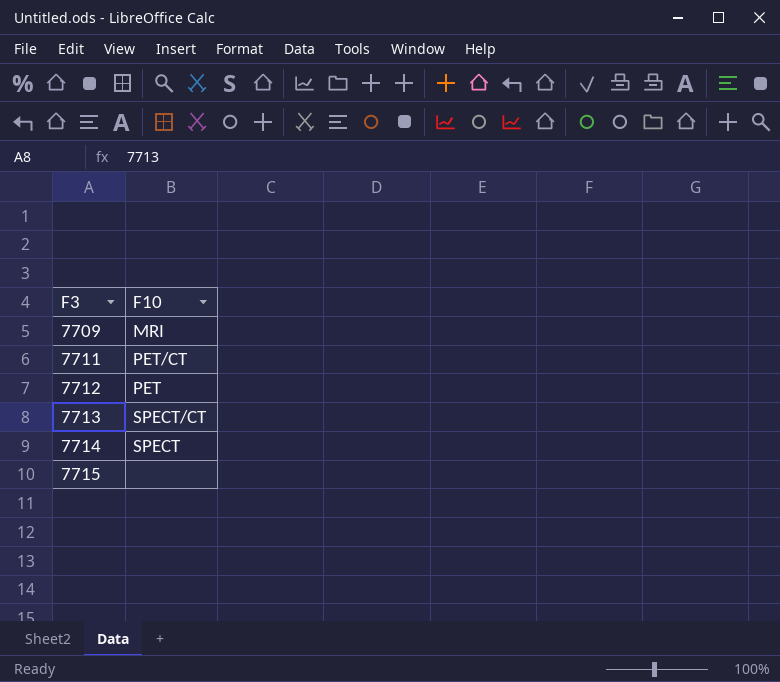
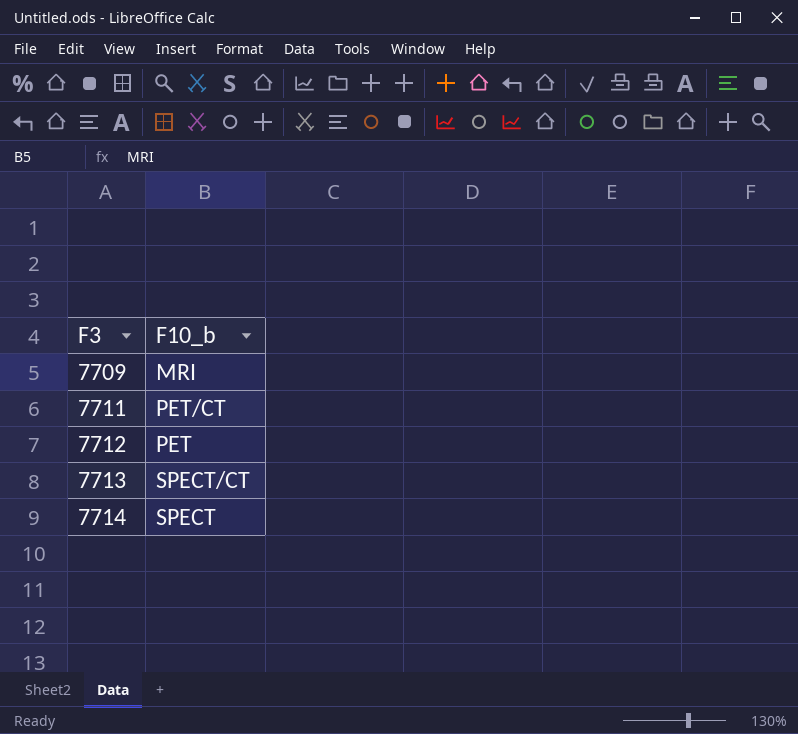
column name: F10 -> F10_b
row 7715: none -> none

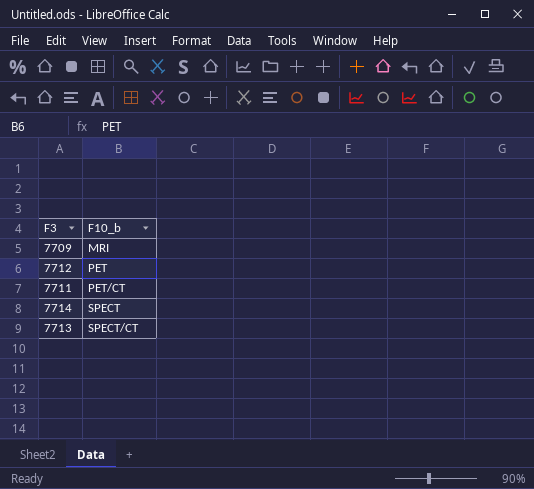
row order: F3 ascending -> F10_b ascending

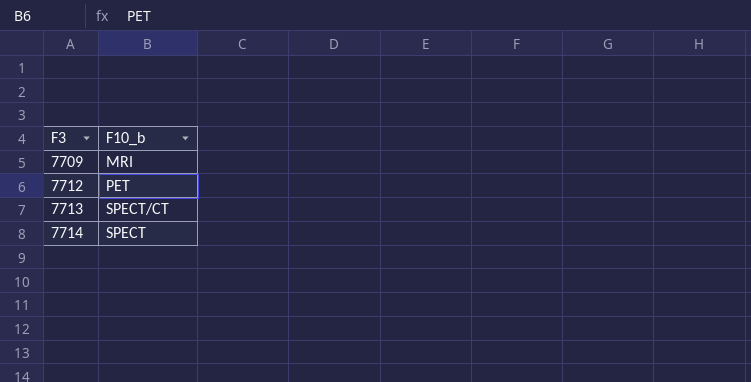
row order: F10_b ascending -> F3 ascending
row 7711: PET/CT -> none

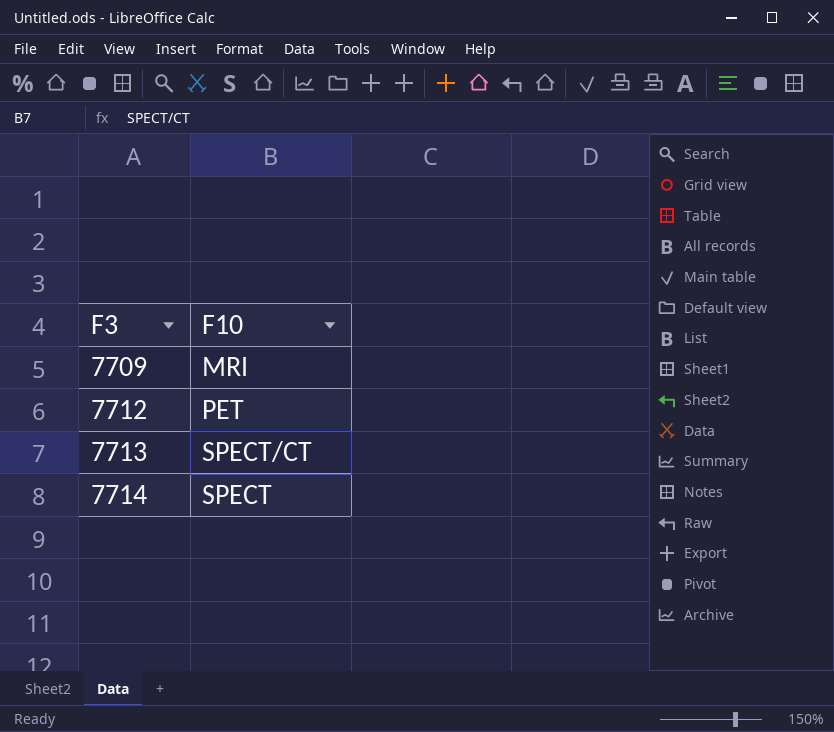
column name: F10_b -> F10

